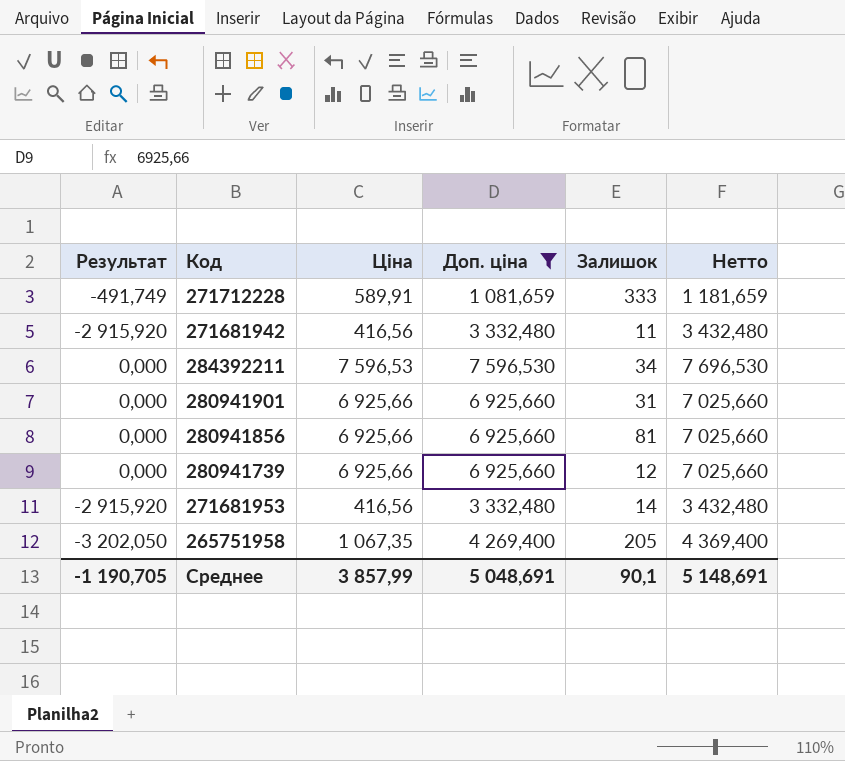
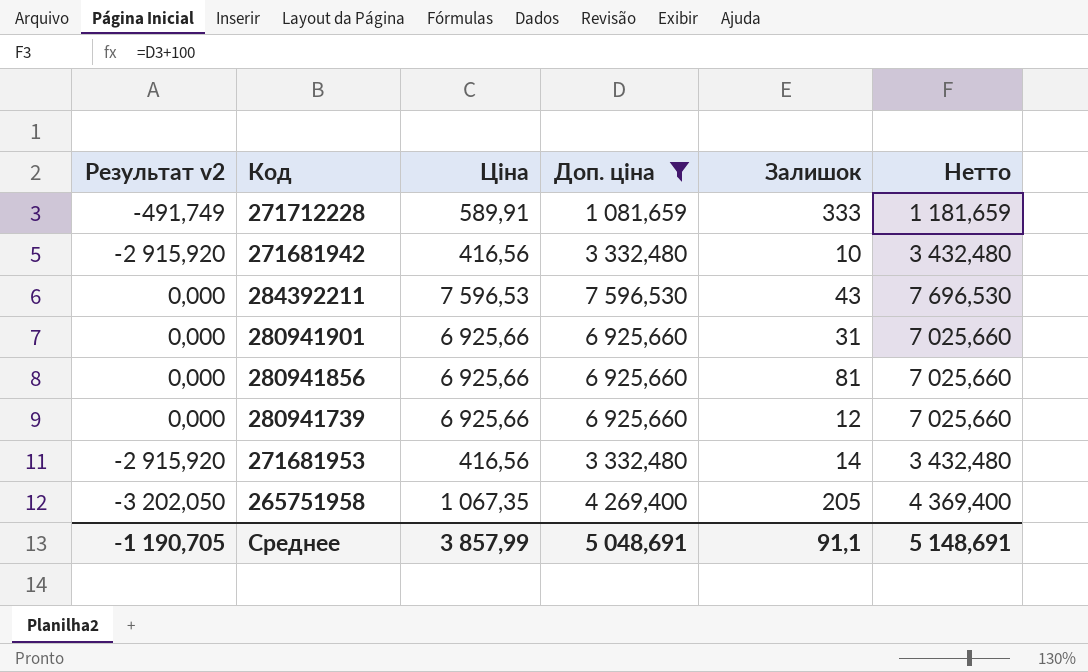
column name: Результат -> Результат v2
271681942 | Залишок: 11 -> 10
284392211 | Залишок: 34 -> 43
Среднее | Залишок: 90,1 -> 91,1

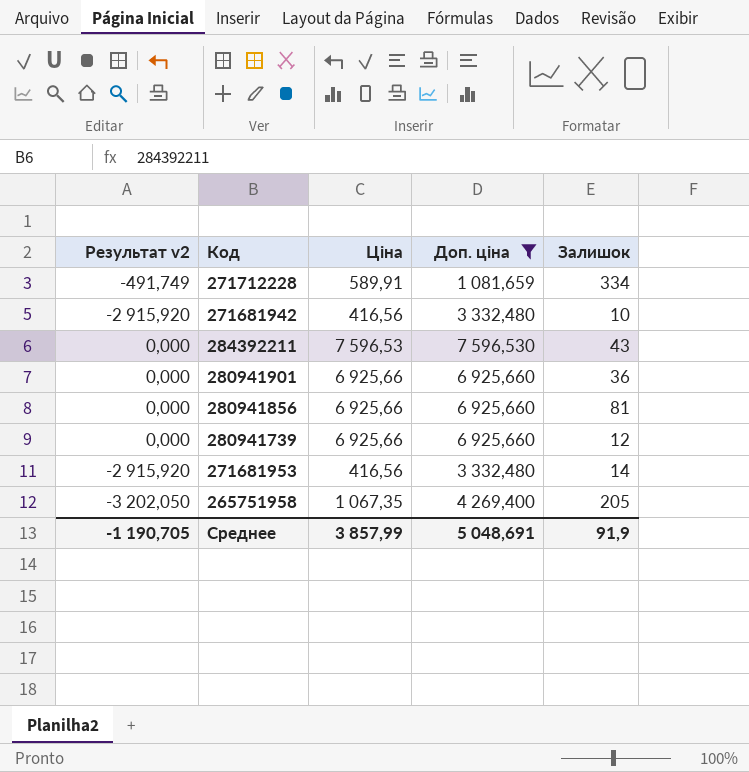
column Нетто | formula: [Доп. ціна] + 100 -> none
271712228 | Залишок: 333 -> 334
280941901 | Залишок: 31 -> 36
Среднее | Залишок: 91,1 -> 91,9

